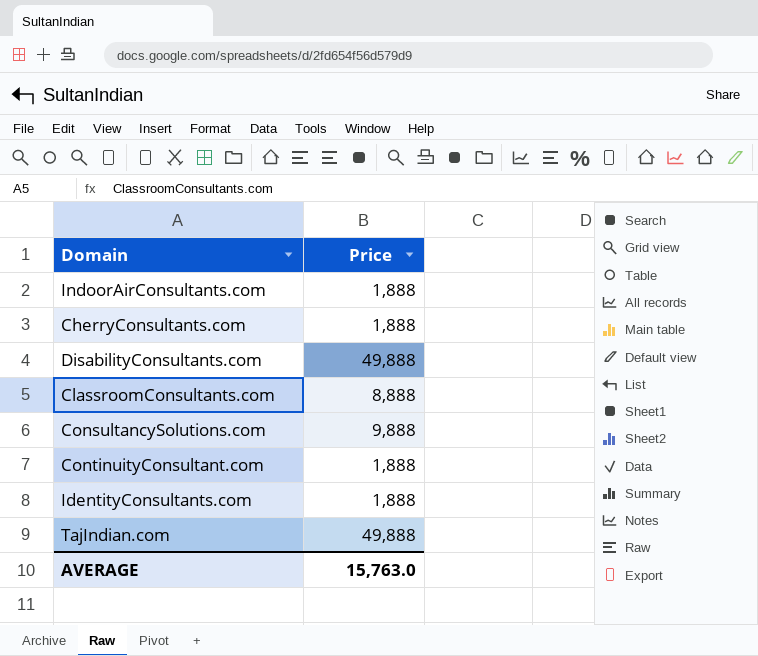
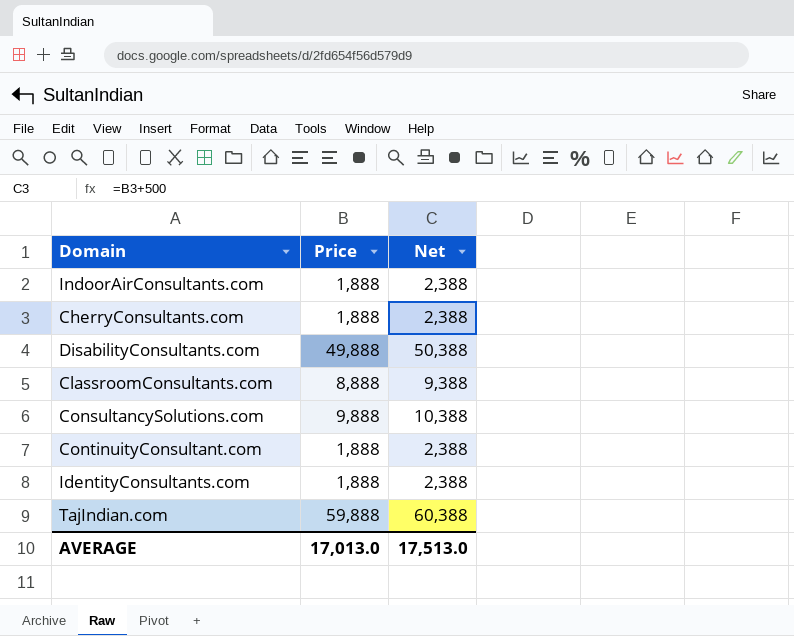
column Net | formula: none -> [Price] + 500
TajIndian.com | Price: 49,888 -> 59,888
AVERAGE | Price: 15,763.0 -> 17,013.0

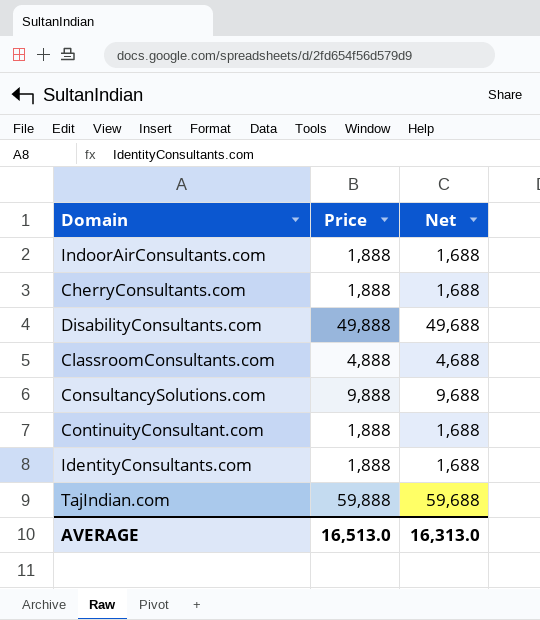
column Net | formula: [Price] + 500 -> [Price] - 200
ClassroomConsultants.com | Price: 8,888 -> 4,888
AVERAGE | Price: 17,013.0 -> 16,513.0
AVERAGE | Net: 17,513.0 -> 16,313.0

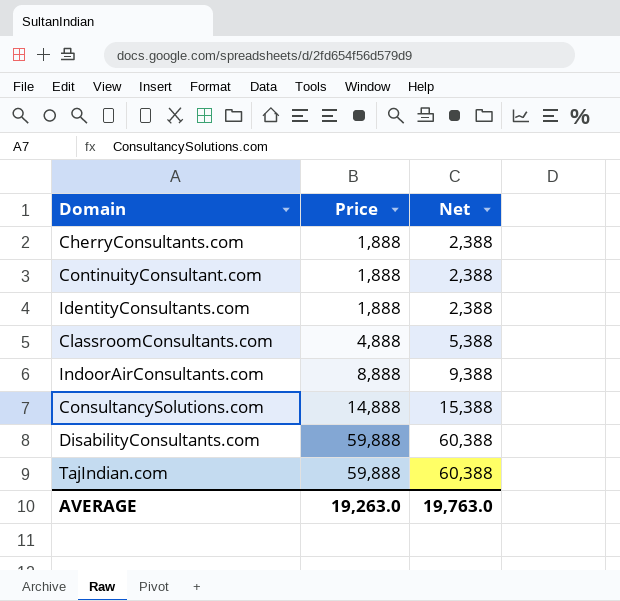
row order: none -> Price ascending
column Net | formula: [Price] - 200 -> [Price] + 500
IndoorAirConsultants.com | Price: 1,888 -> 8,888
ConsultancySolutions.com | Price: 9,888 -> 14,888
DisabilityConsultants.com | Price: 49,888 -> 59,888
AVERAGE | Price: 16,513.0 -> 19,263.0
AVERAGE | Net: 16,313.0 -> 19,763.0

